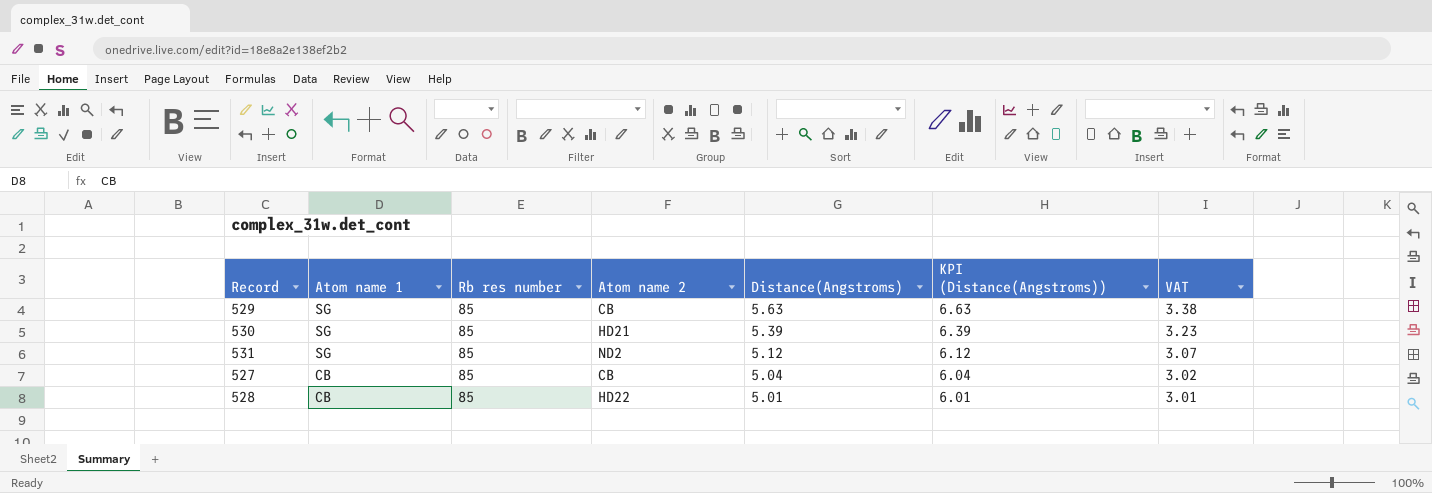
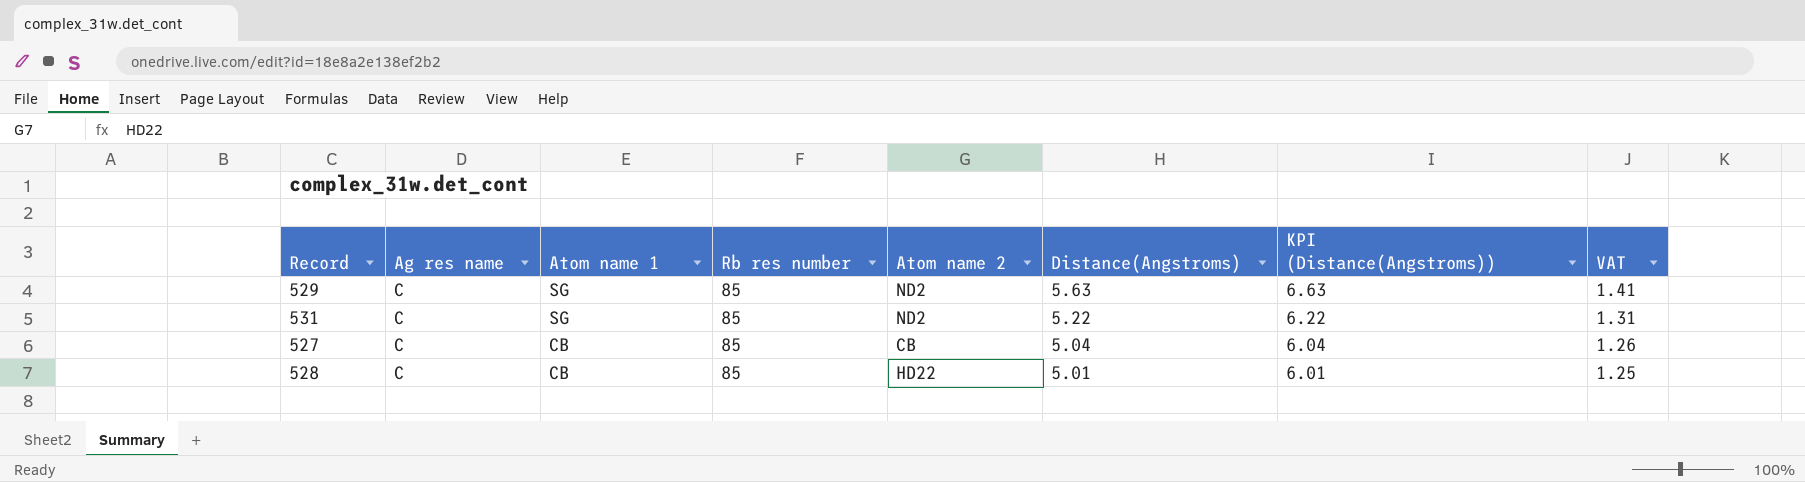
column Ag res name | position: none -> 2
column VAT | formula: [Distance(Angstroms)] * 0.6 -> [Distance(Angstroms)] * 0.25
row 530: SG | 85 | HD21 | 5.39 | 6.39 | 3.23 -> none
529 | Atom name 2: CB -> ND2
531 | Distance(Angstroms): 5.12 -> 5.22
531 | KPI (Distance(Angstroms)): 6.12 -> 6.22

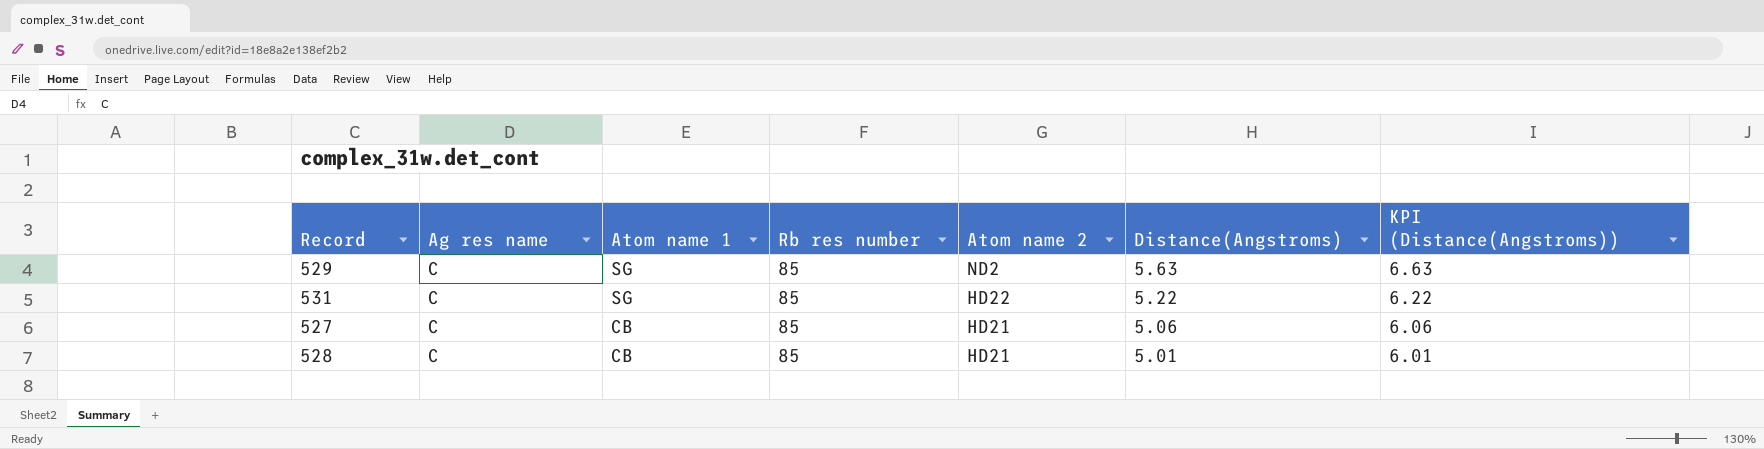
column VAT | formula: [Distance(Angstroms)] * 0.25 -> none
531 | Atom name 2: ND2 -> HD22
527 | Atom name 2: CB -> HD21
527 | Distance(Angstroms): 5.04 -> 5.06
527 | KPI (Distance(Angstroms)): 6.04 -> 6.06
528 | Atom name 2: HD22 -> HD21

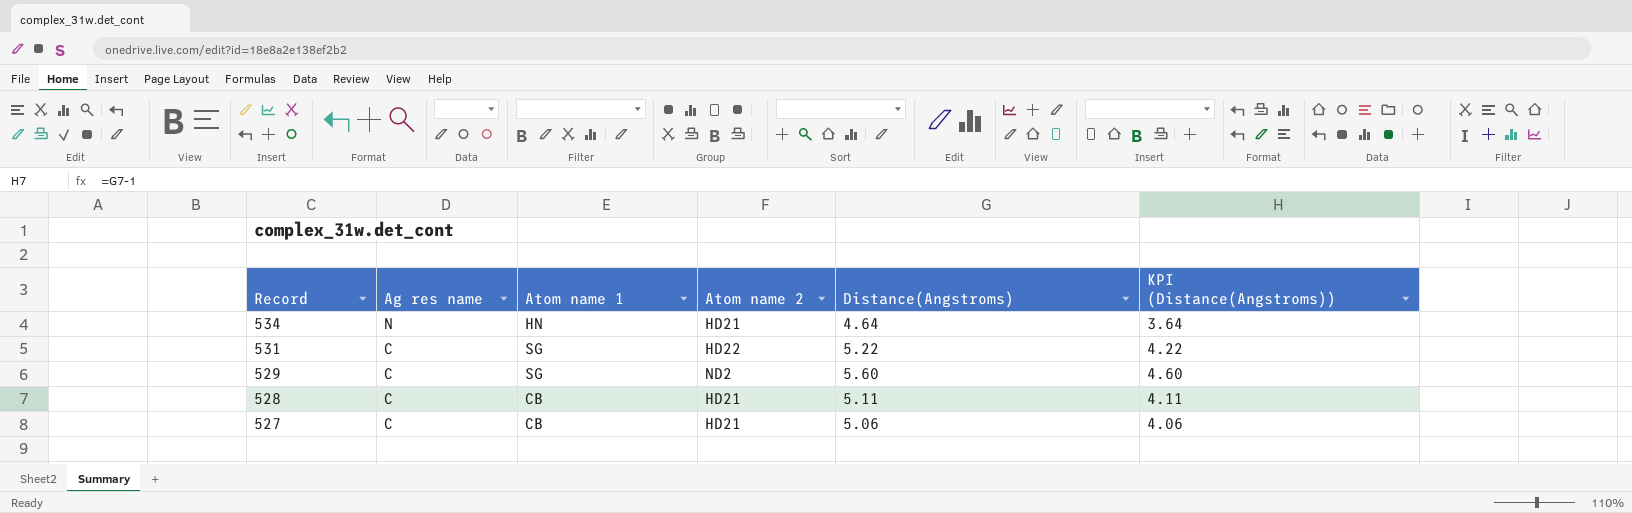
row order: Atom name 1 descending -> Record descending
column Rb res number | position: 4 -> none
column KPI (Distance(Angstroms)) | formula: [Distance(Angstroms)] + 1 -> [Distance(Angstroms)] - 1
row 534: none -> N | HN | HD21 | 4.64 | 3.64
529 | Distance(Angstroms): 5.63 -> 5.60
528 | Distance(Angstroms): 5.01 -> 5.11

